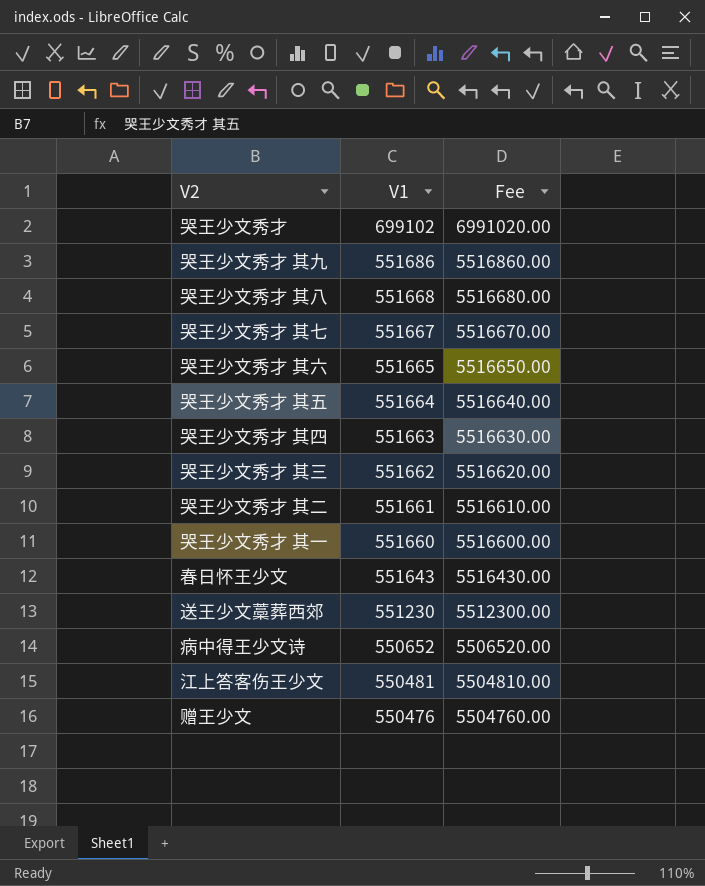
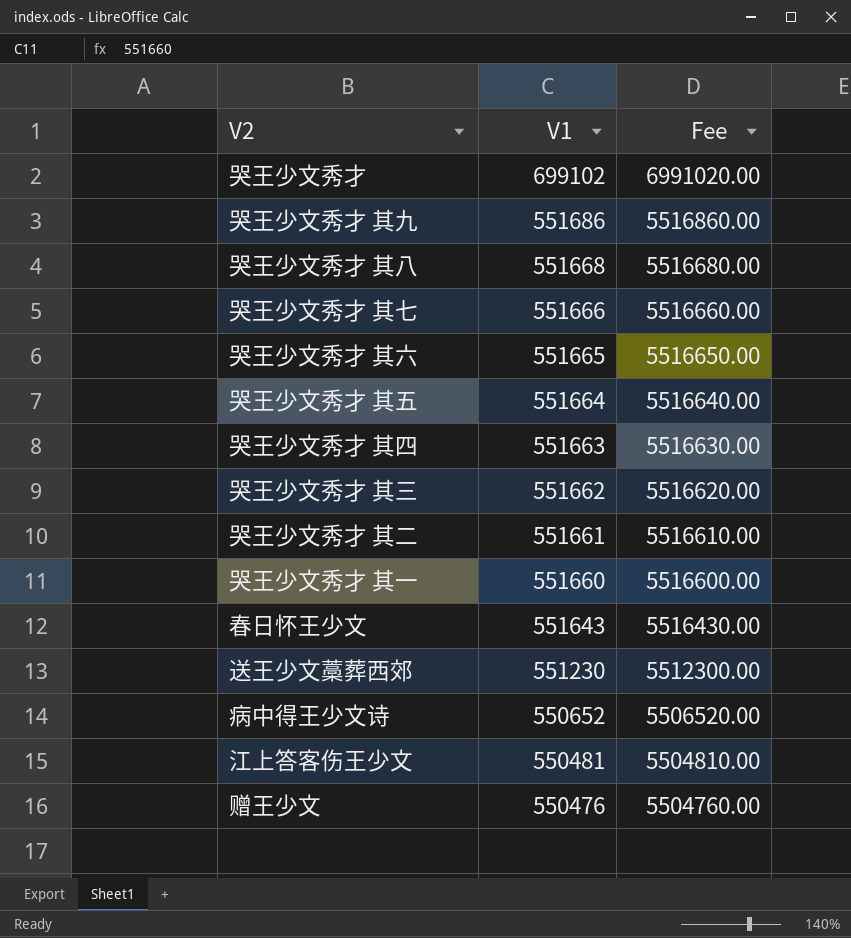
哭王少文秀才 其七 | V1: 551667 -> 551666
哭王少文秀才 其七 | Fee: 5516670.00 -> 5516660.00

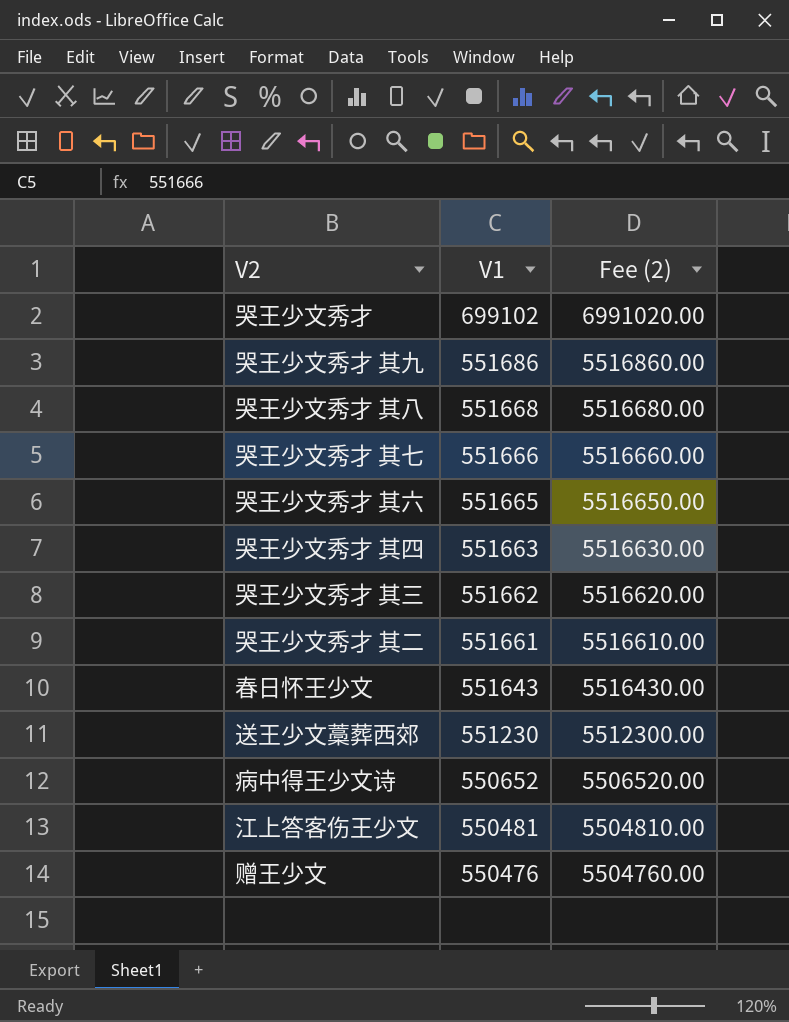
column name: Fee -> Fee (2)
row 哭王少文秀才 其五: 551664 | 5516640.00 -> none
row 哭王少文秀才 其一: 551660 | 5516600.00 -> none

